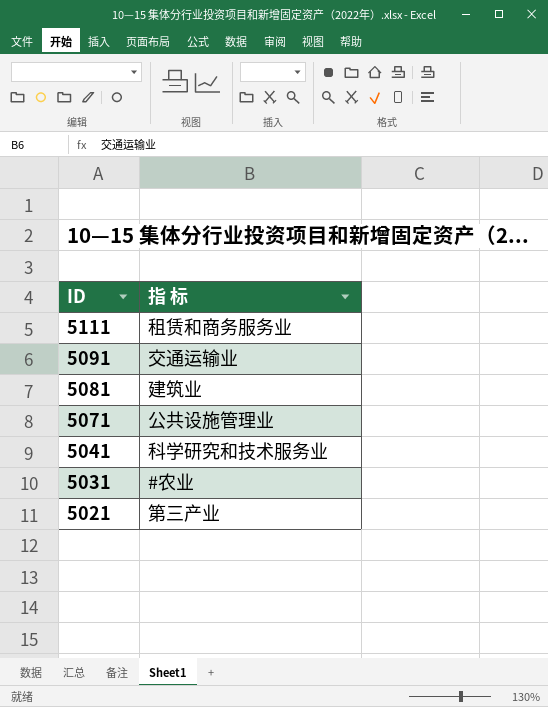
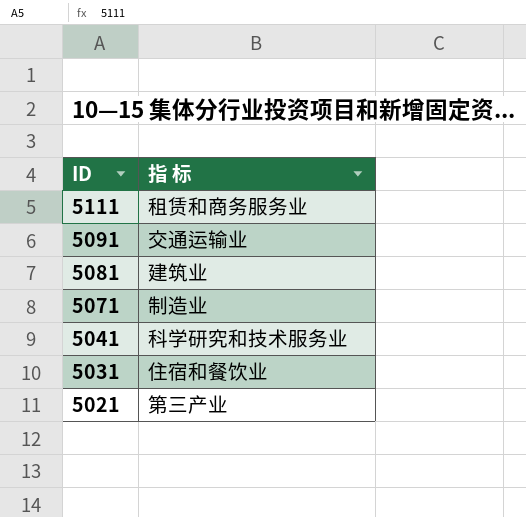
5071 | 指 标: 公共设施管理业 -> 制造业
5031 | 指 标: #农业 -> 住宿和餐饮业

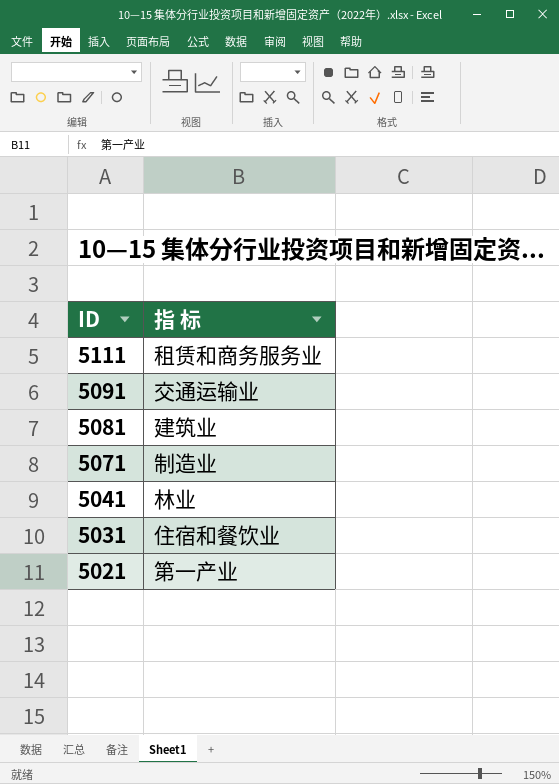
5041 | 指 标: 科学研究和技术服务业 -> 林业
5021 | 指 标: 第三产业 -> 第一产业

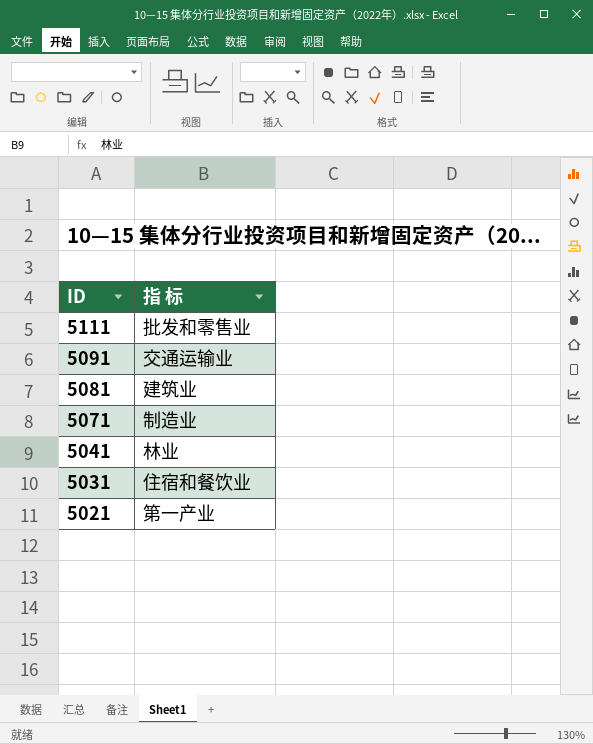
5111 | 指 标: 租赁和商务服务业 -> 批发和零售业

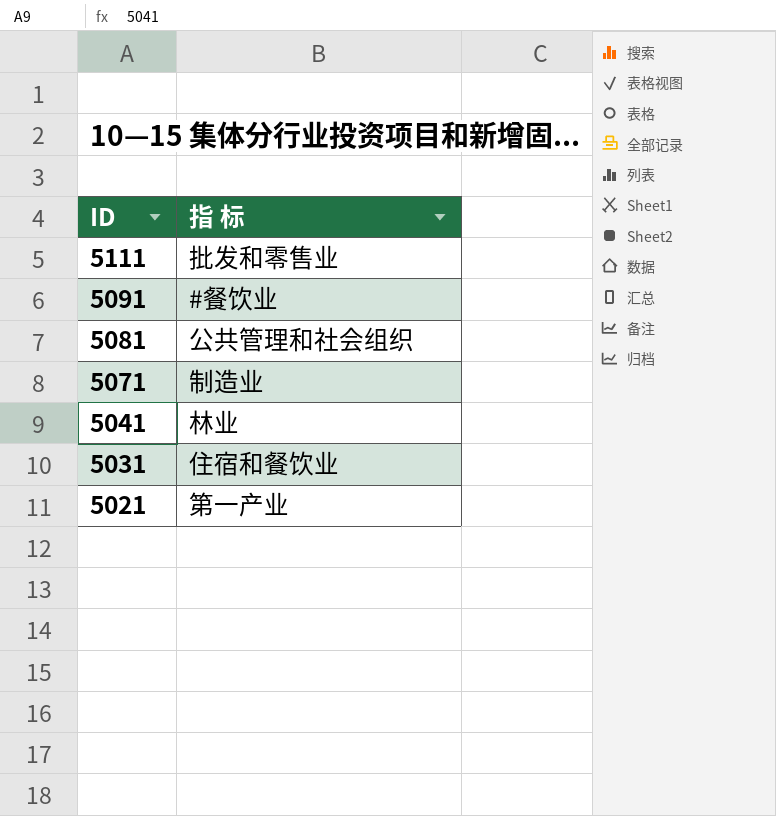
5091 | 指 标: 交通运输业 -> #餐饮业
5081 | 指 标: 建筑业 -> 公共管理和社会组织

